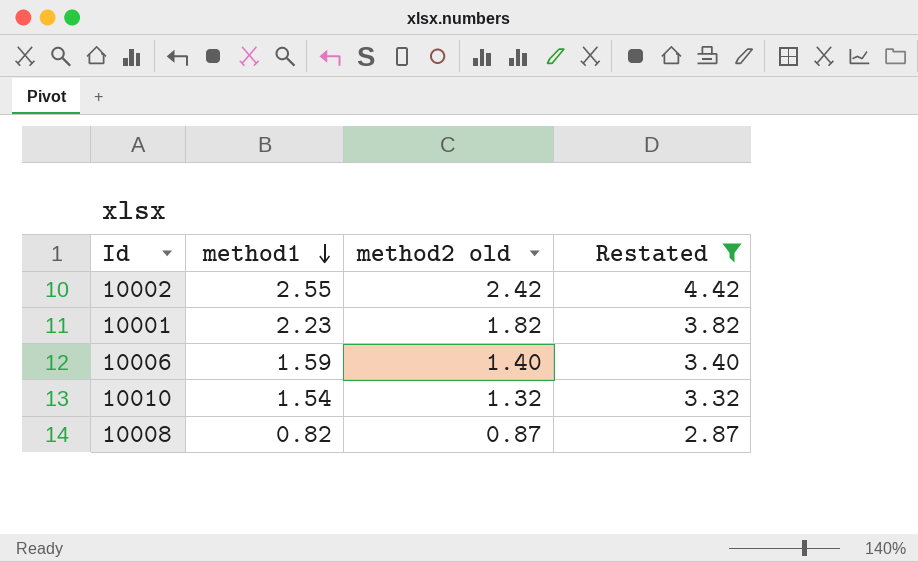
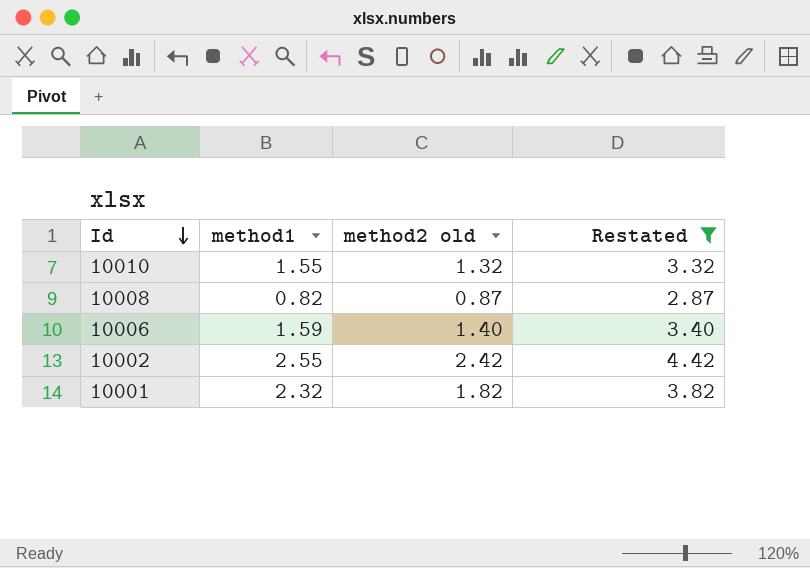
row order: method1 descending -> Id descending
10010 | method1: 1.54 -> 1.55
10001 | method1: 2.23 -> 2.32

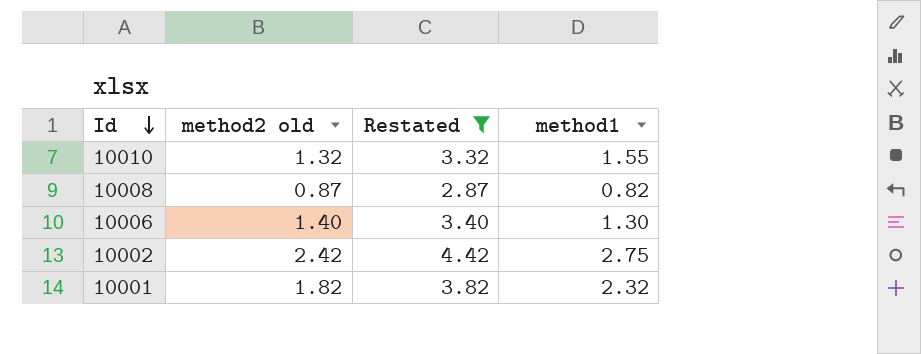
column method1 | position: 2 -> 4
10006 | method1: 1.59 -> 1.30
10002 | method1: 2.55 -> 2.75

